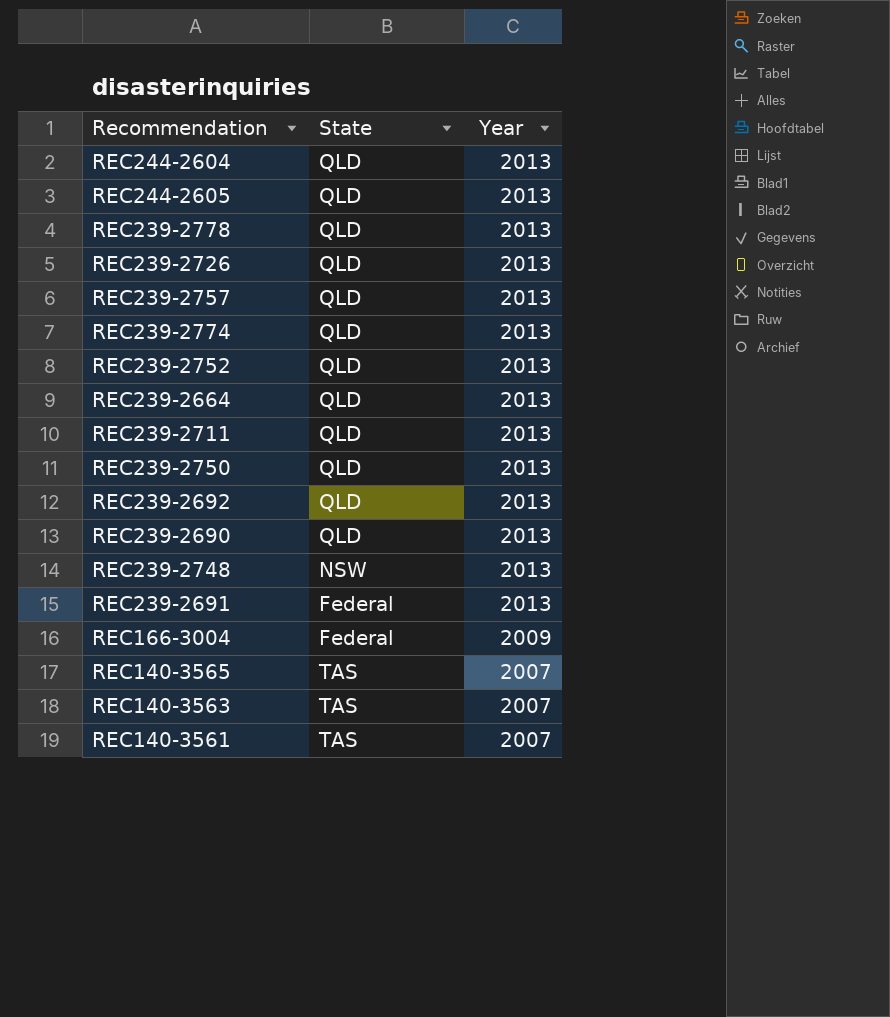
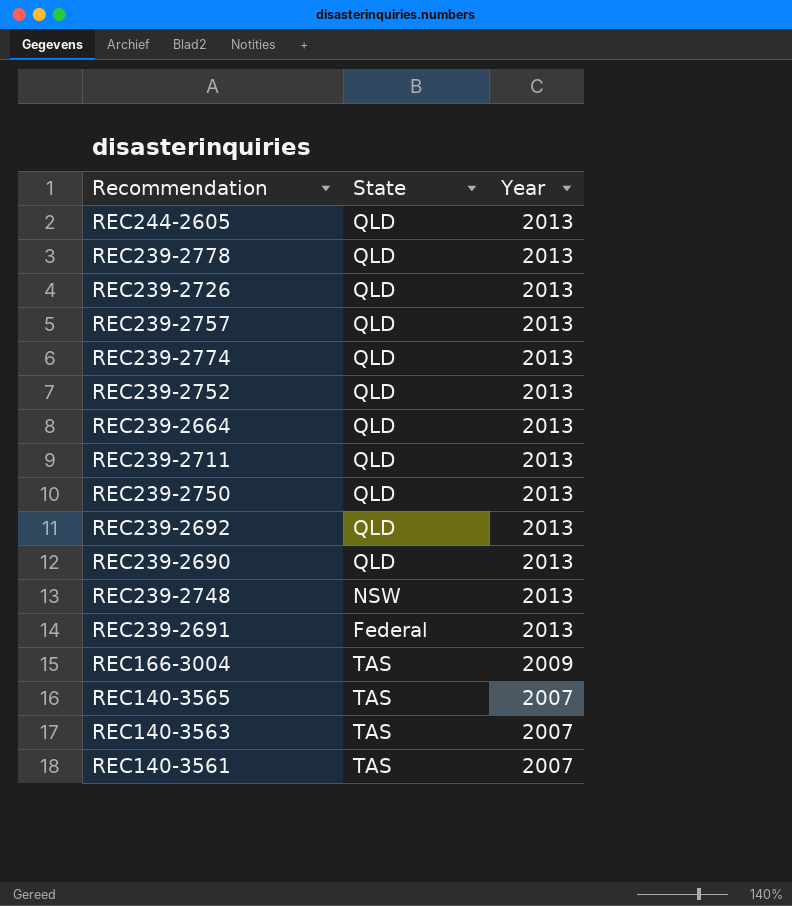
row REC244-2604: QLD | 2013 -> none
REC166-3004 | State: Federal -> TAS

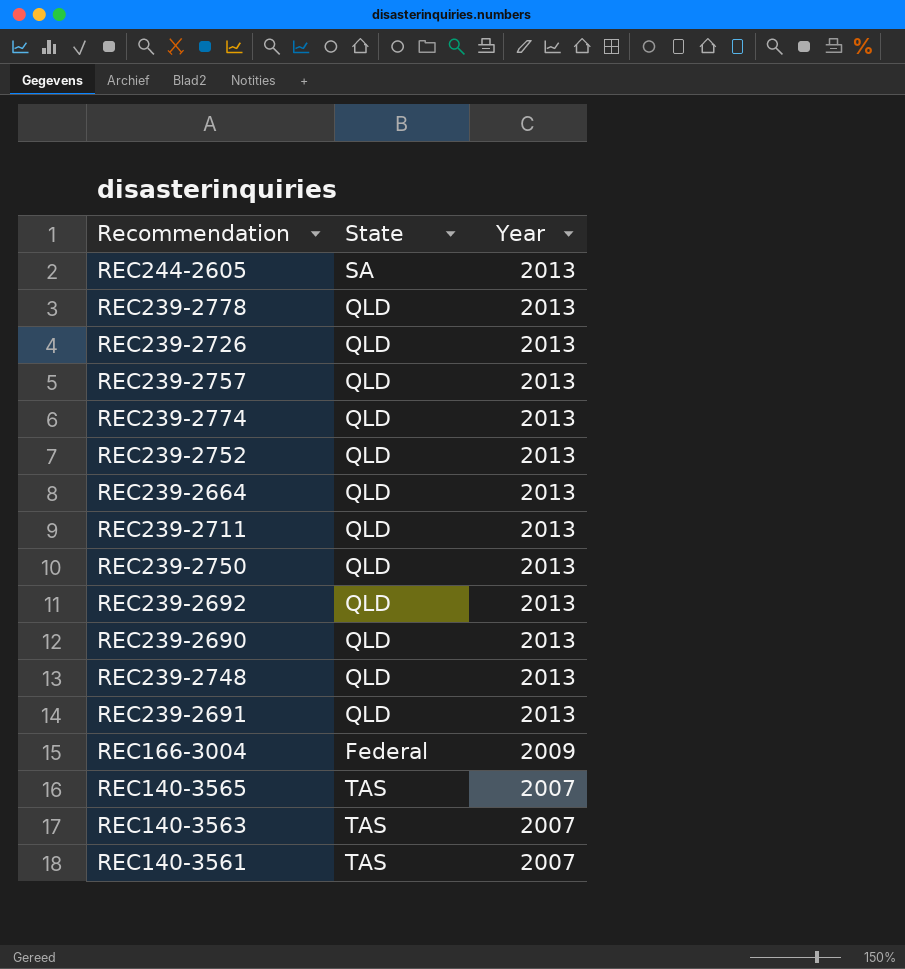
REC244-2605 | State: QLD -> SA
REC239-2748 | State: NSW -> QLD
REC239-2691 | State: Federal -> QLD
REC166-3004 | State: TAS -> Federal

